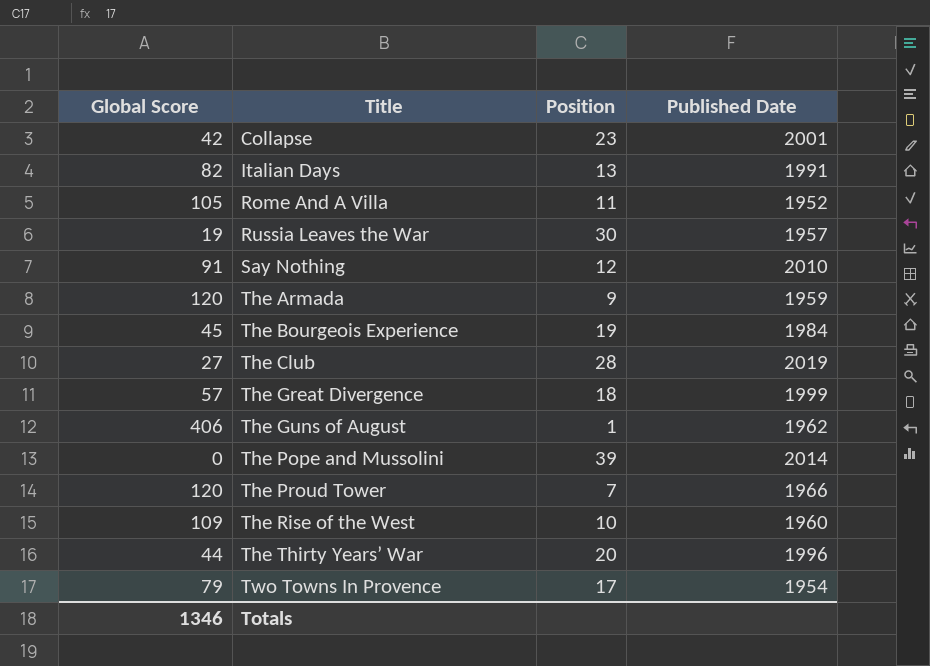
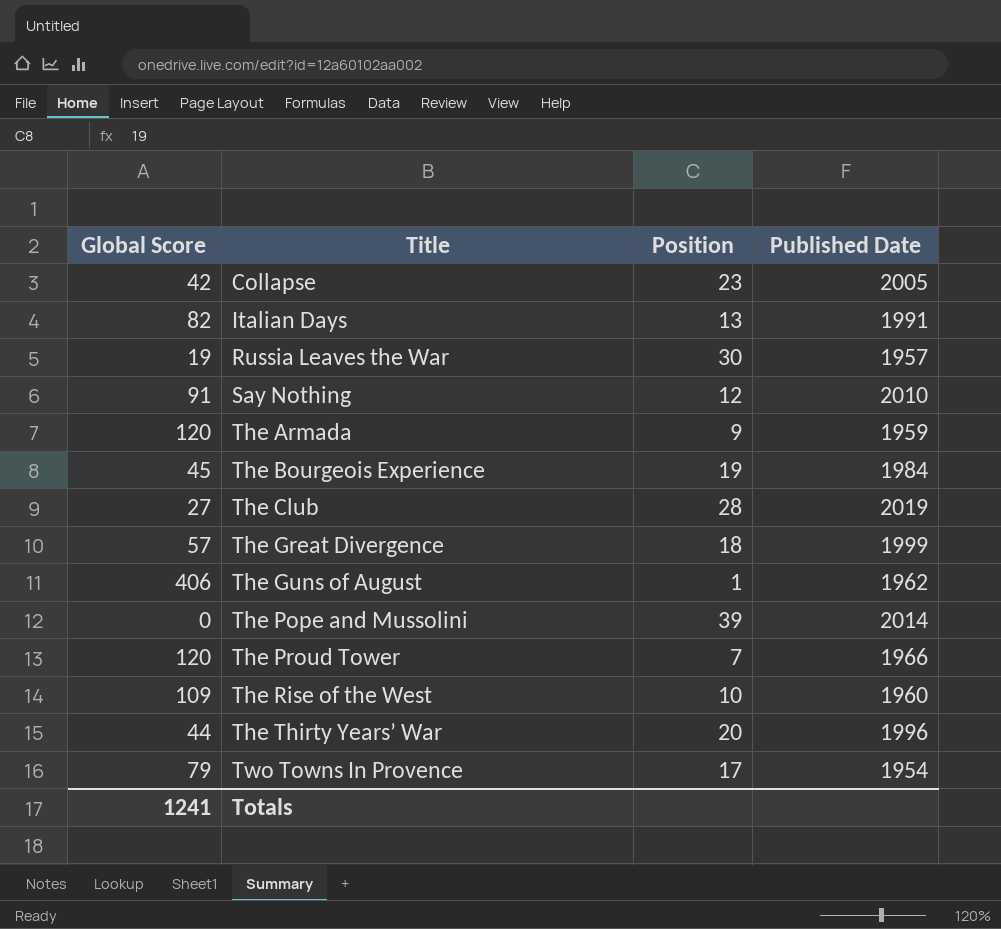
row Rome And A Villa: 105 | 11 | 1952 -> none
Collapse | Published Date: 2001 -> 2005
Totals | Global Score: 1346 -> 1241

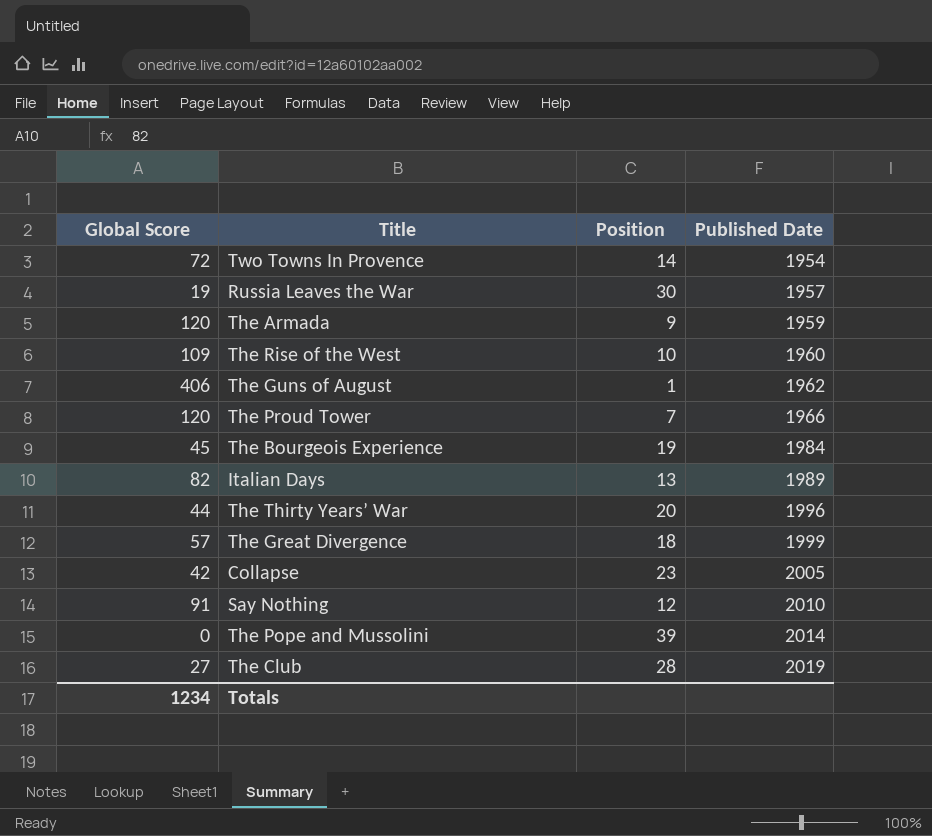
row order: Title ascending -> Published Date ascending
Two Towns In Provence | Global Score: 79 -> 72
Two Towns In Provence | Position: 17 -> 14
Italian Days | Published Date: 1991 -> 1989
Totals | Global Score: 1241 -> 1234

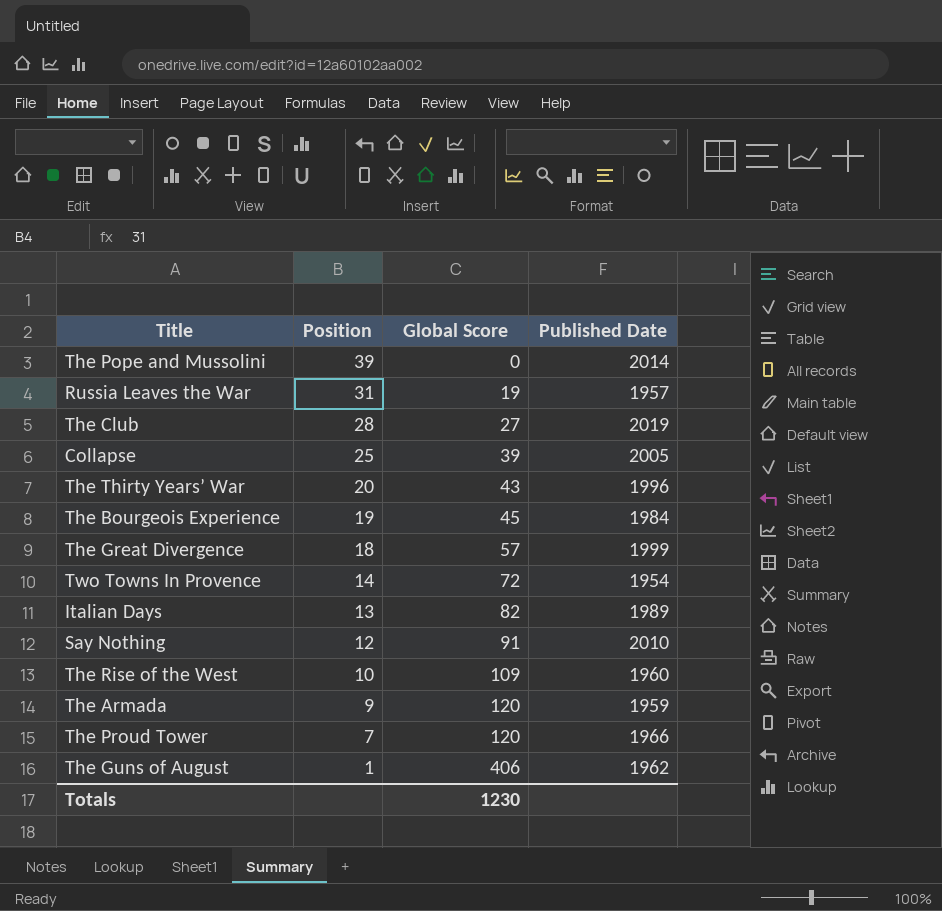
row order: Published Date ascending -> Position descending
column Global Score | position: 1 -> 3
Russia Leaves the War | Position: 30 -> 31
Collapse | Position: 23 -> 25
Collapse | Global Score: 42 -> 39
The Thirty Years’ War | Global Score: 44 -> 43
Totals | Global Score: 1234 -> 1230

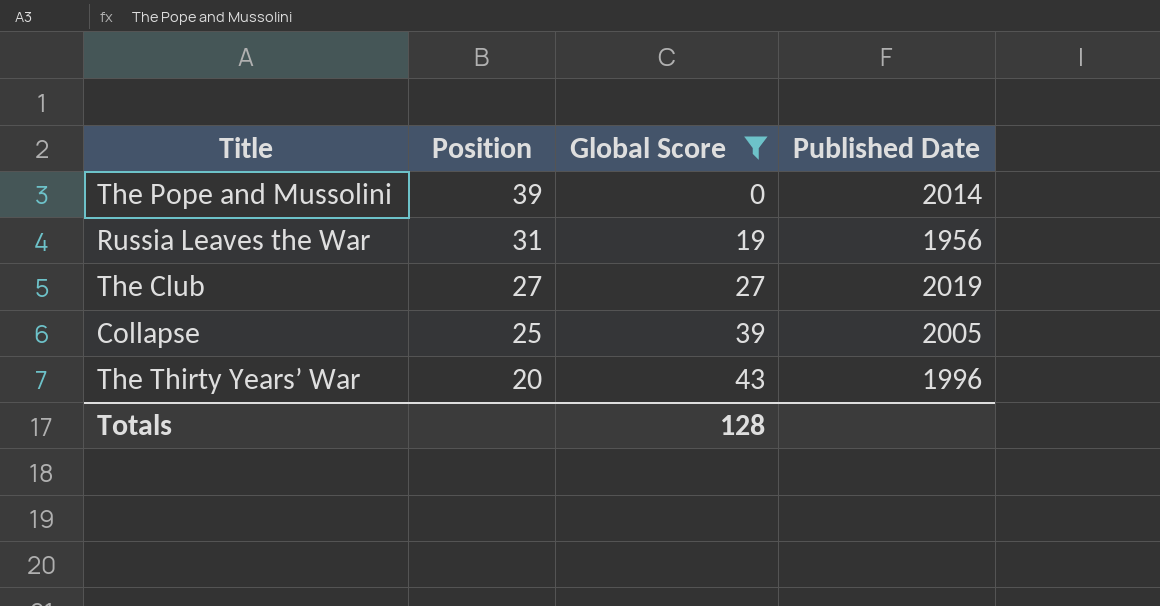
filter: none -> Global Score <= 43
Russia Leaves the War | Published Date: 1957 -> 1956
The Club | Position: 28 -> 27
Totals | Global Score: 1230 -> 128

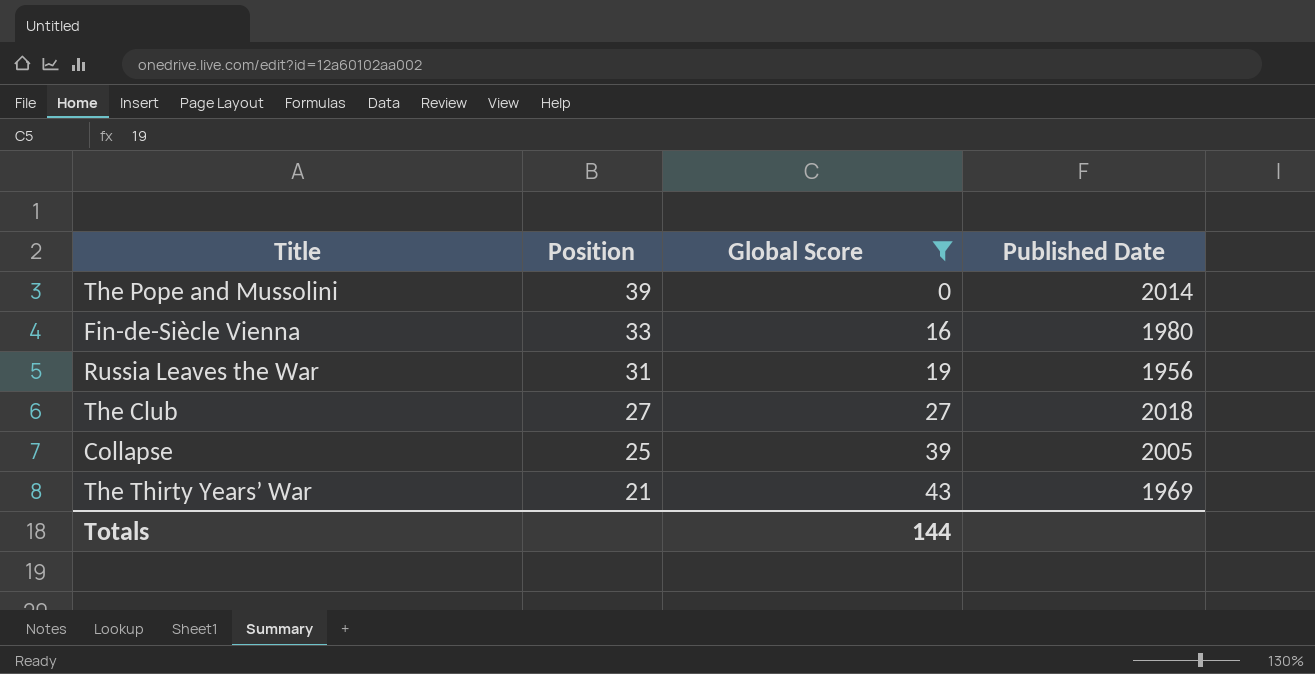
row Fin-de-Siècle Vienna: none -> 33 | 16 | 1980
The Club | Published Date: 2019 -> 2018
The Thirty Years’ War | Position: 20 -> 21
The Thirty Years’ War | Published Date: 1996 -> 1969
Totals | Global Score: 128 -> 144

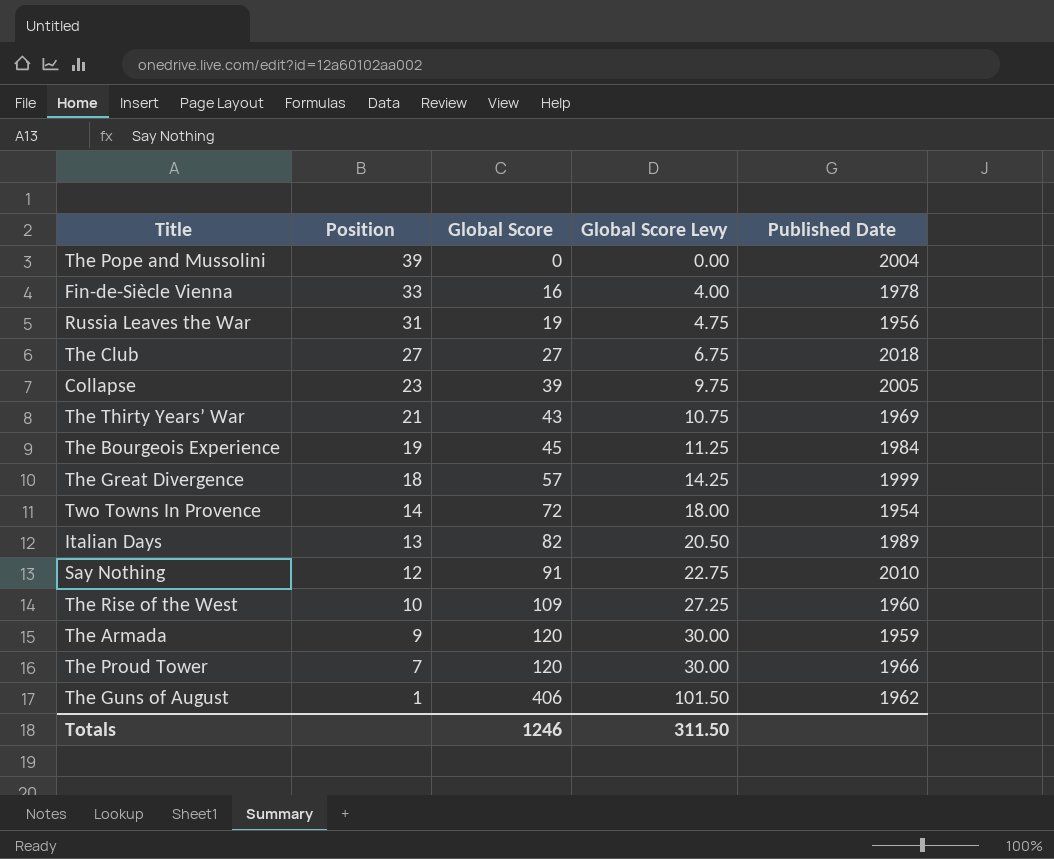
filter: Global Score <= 43 -> none
column Global Score Levy | formula: none -> [Global Score] * 0.25
The Pope and Mussolini | Published Date: 2014 -> 2004
Fin-de-Siècle Vienna | Published Date: 1980 -> 1978
Collapse | Position: 25 -> 23
Totals | Global Score: 144 -> 1246

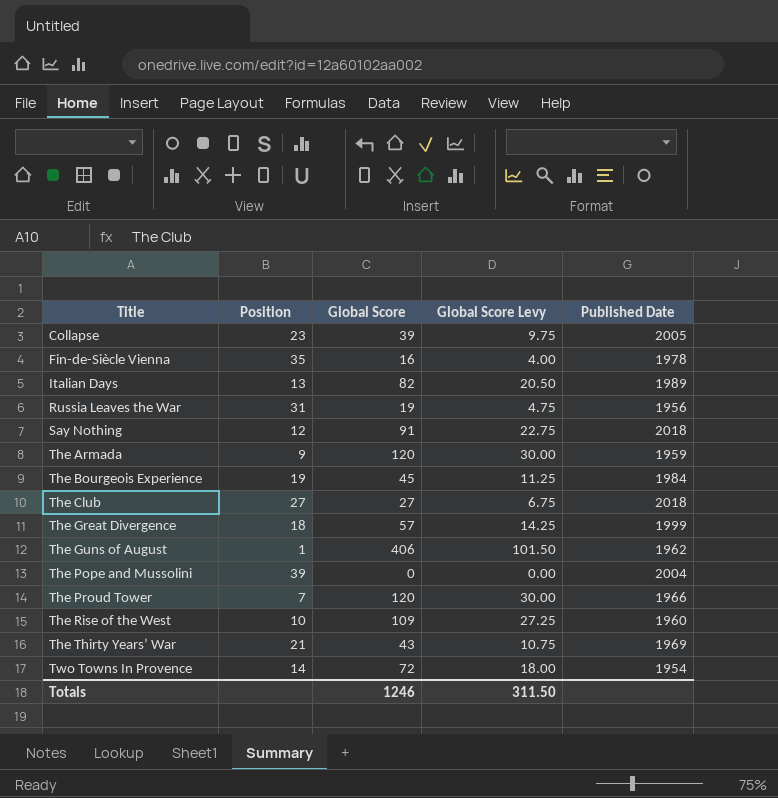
row order: Position descending -> Title ascending
Fin-de-Siècle Vienna | Position: 33 -> 35
Say Nothing | Published Date: 2010 -> 2018

